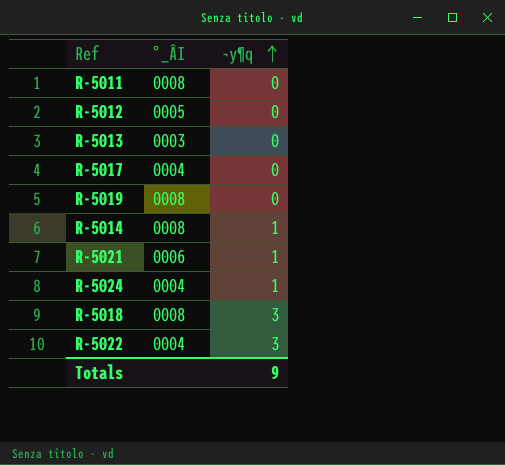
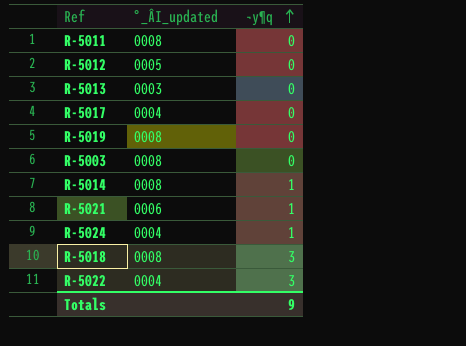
column name: °_ÂI -> °_ÂI_updated
row R-5003: none -> 0008 | 0

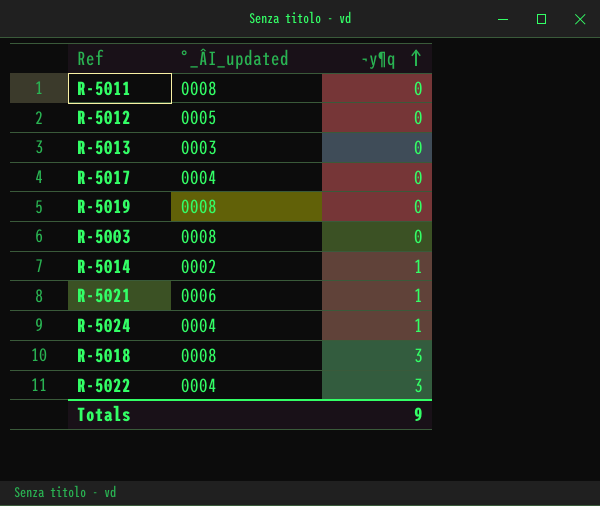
R-5014 | °_ÂI_updated: 0008 -> 0002

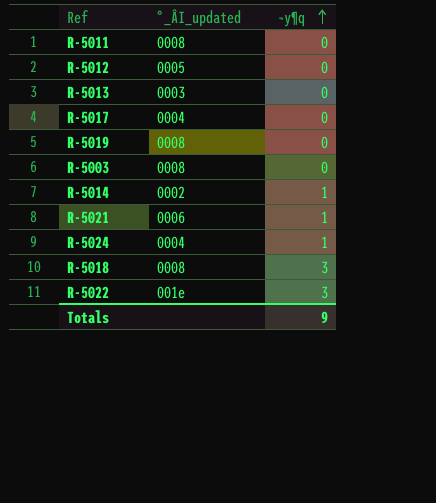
R-5022 | °_ÂI_updated: 0004 -> 001e

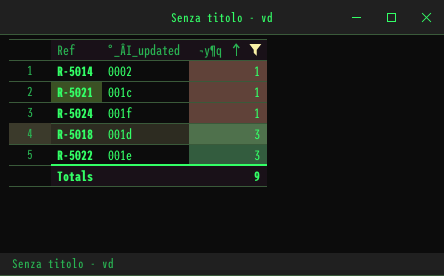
filter: none -> ¬y¶q != 0
R-5021 | °_ÂI_updated: 0006 -> 001c
R-5024 | °_ÂI_updated: 0004 -> 001f
R-5018 | °_ÂI_updated: 0008 -> 001d

